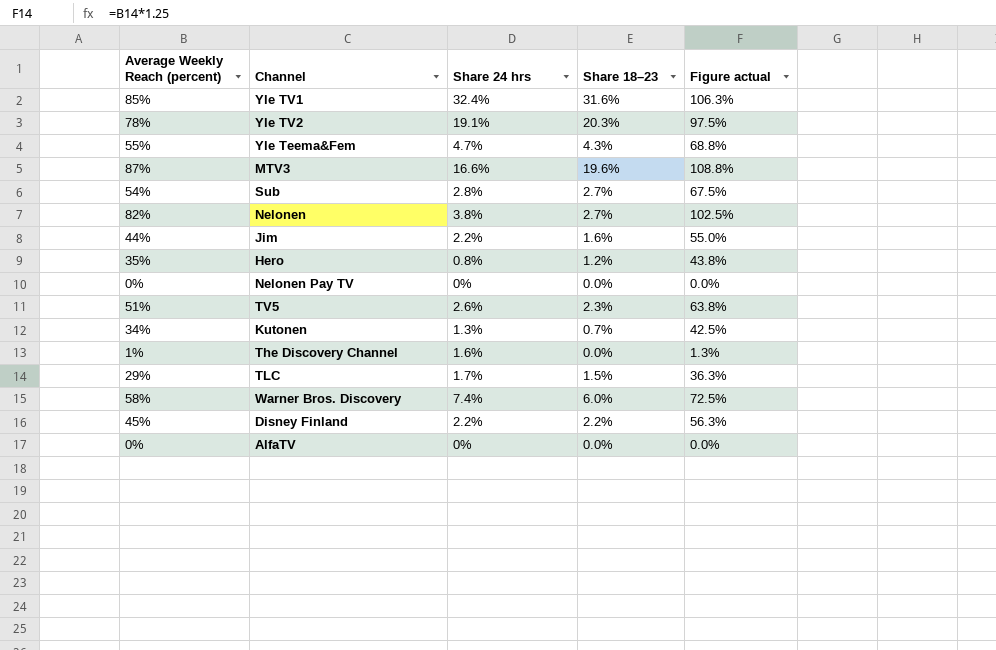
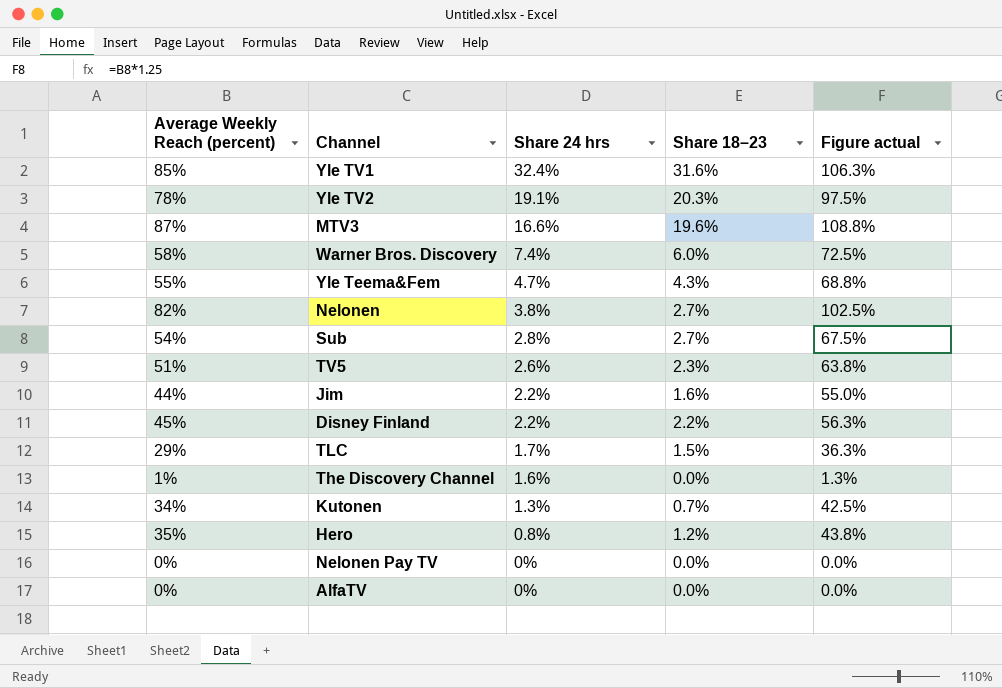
row order: none -> Share 24 hrs descending

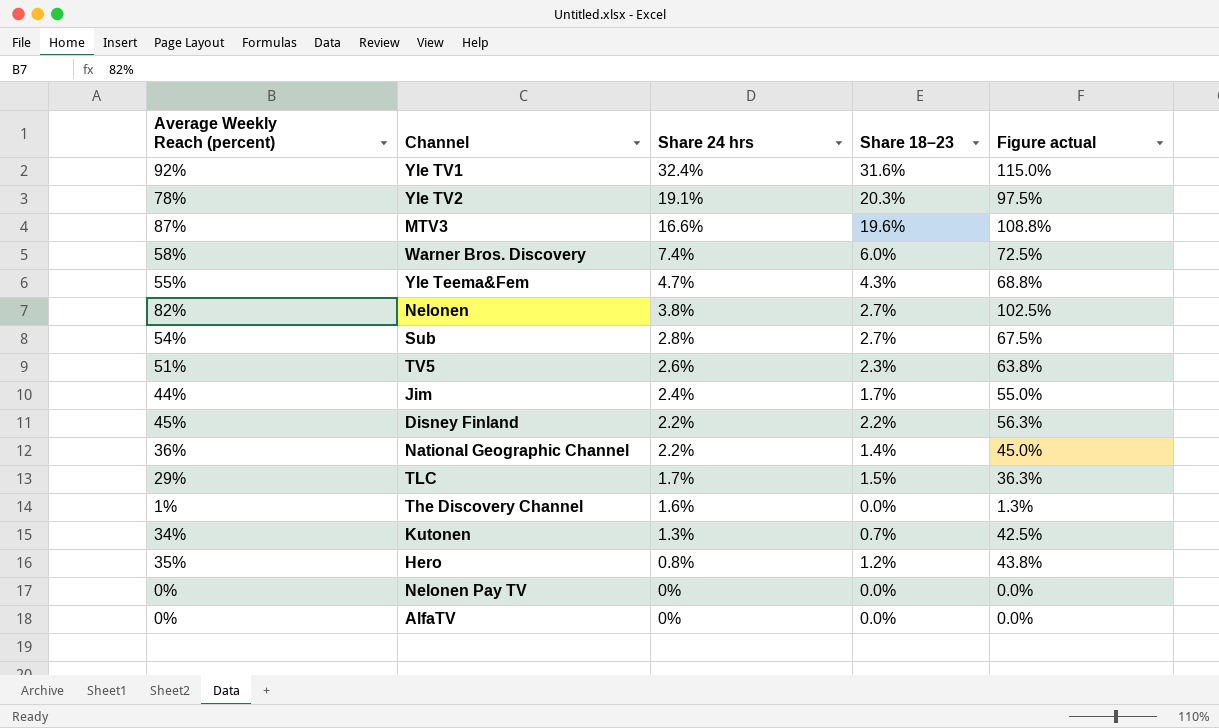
Yle TV1 | Average Weekly Reach (percent): 85% -> 92%
Yle TV1 | Figure actual: 106.3% -> 115.0%
Jim | Share 24 hrs: 2.2% -> 2.4%
Jim | Share 18–23: 1.6% -> 1.7%
row National Geographic Channel: none -> 36% | 2.2% | 1.4% | 45.0%

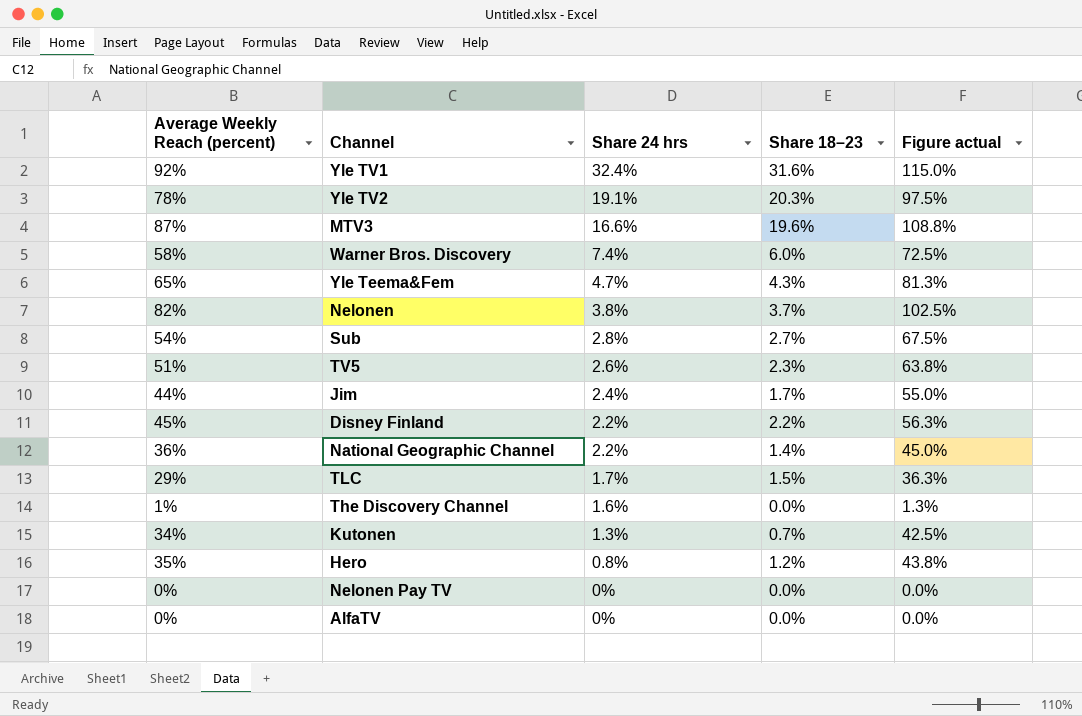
Yle Teema&Fem | Average Weekly Reach (percent): 55% -> 65%
Yle Teema&Fem | Figure actual: 68.8% -> 81.3%
Nelonen | Share 18–23: 2.7% -> 3.7%

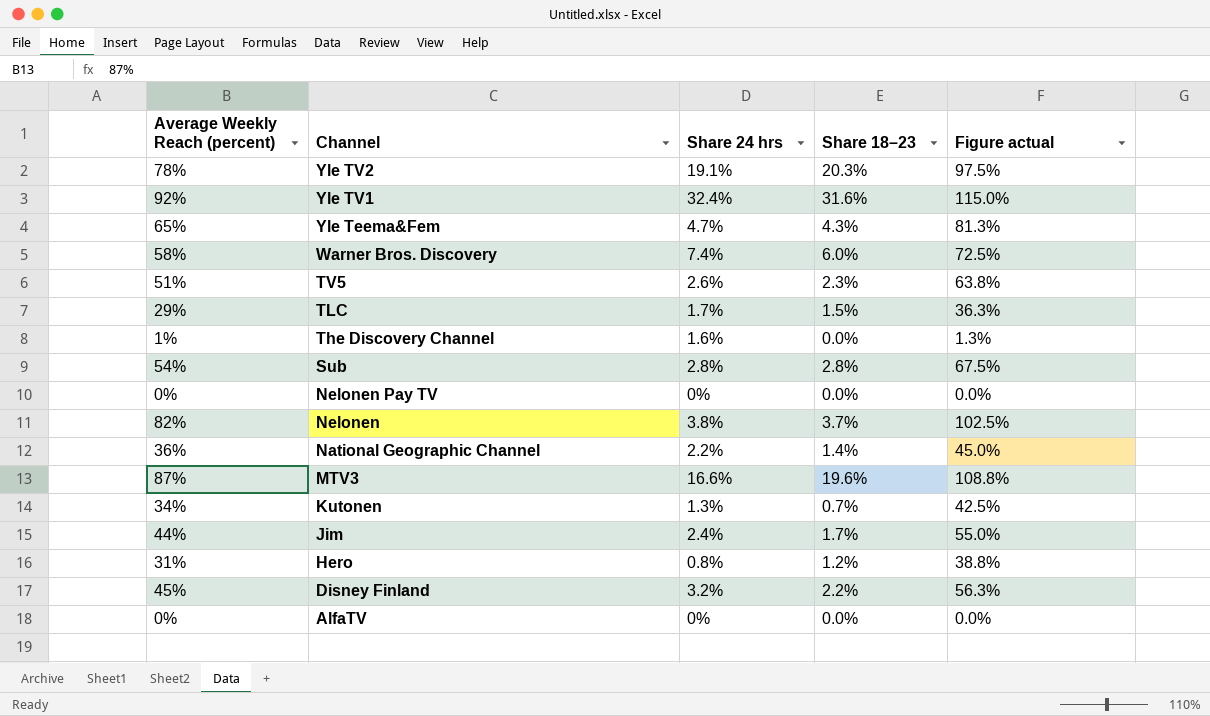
row order: Share 24 hrs descending -> Channel descending
Sub | Share 18–23: 2.7% -> 2.8%
Hero | Average Weekly Reach (percent): 35% -> 31%
Hero | Figure actual: 43.8% -> 38.8%
Disney Finland | Share 24 hrs: 2.2% -> 3.2%

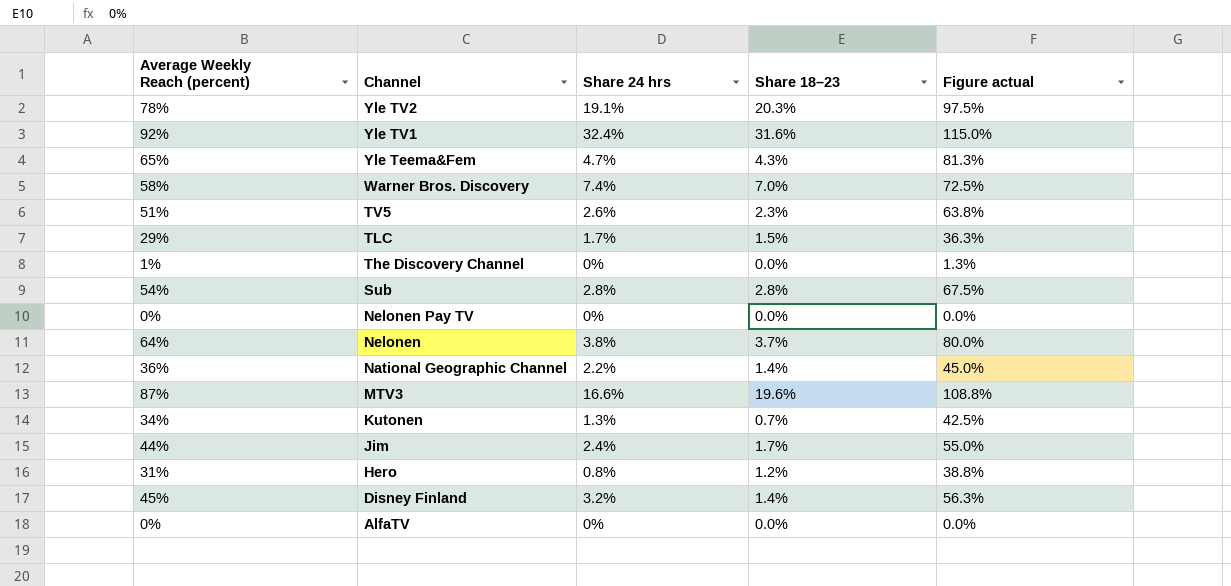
Warner Bros. Discovery | Share 18–23: 6.0% -> 7.0%
The Discovery Channel | Share 24 hrs: 1.6% -> 0%
Nelonen | Average Weekly Reach (percent): 82% -> 64%
Nelonen | Figure actual: 102.5% -> 80.0%
Disney Finland | Share 18–23: 2.2% -> 1.4%

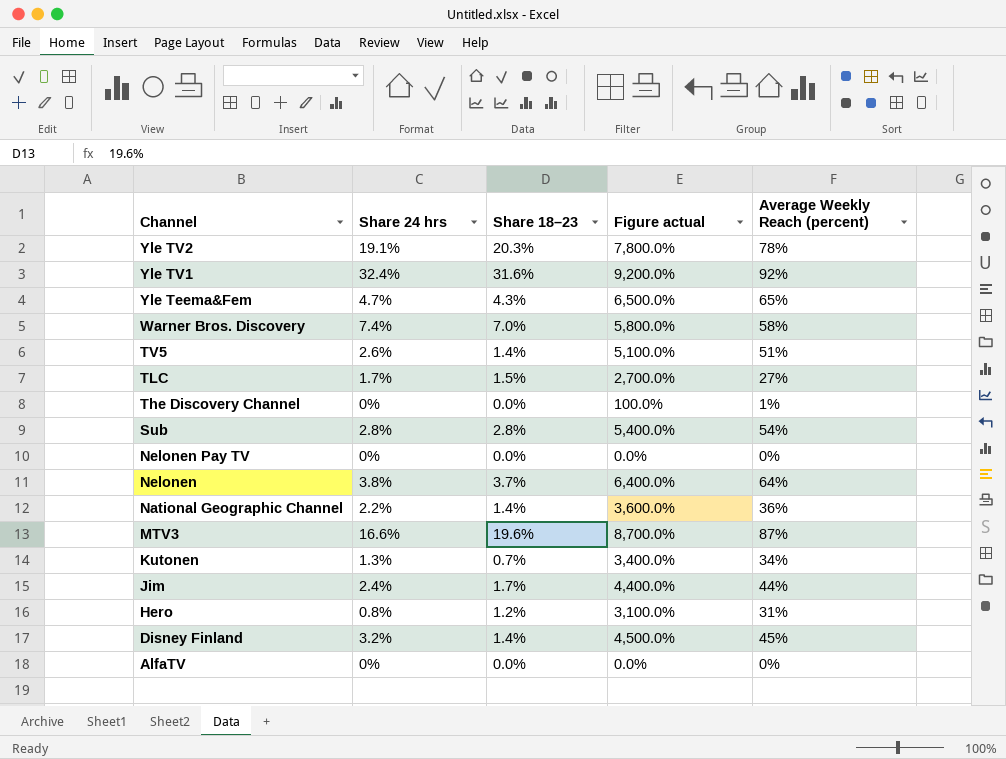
column Figure actual | formula: [Average Weekly Reach (percent)] * 1.25 -> [Average Weekly Reach (percent)] * 100
column Average Weekly Reach (percent) | position: 1 -> 5
TV5 | Share 18–23: 2.3% -> 1.4%
TLC | Average Weekly Reach (percent): 29% -> 27%

